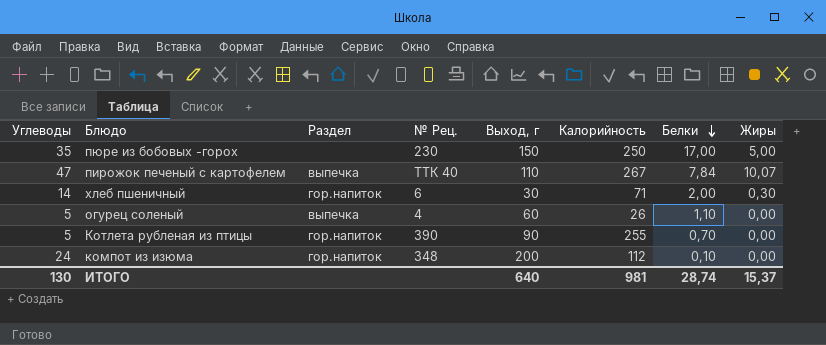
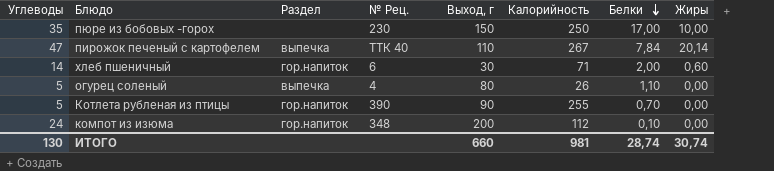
пюре из бобовых -горох | Жиры: 5,00 -> 10,00
пирожок печеный с картофелем | Жиры: 10,07 -> 20,14
хлеб пшеничный | Жиры: 0,30 -> 0,60
огурец соленый | Выход, г: 60 -> 80
ИТОГО | Выход, г: 640 -> 660
ИТОГО | Жиры: 15,37 -> 30,74

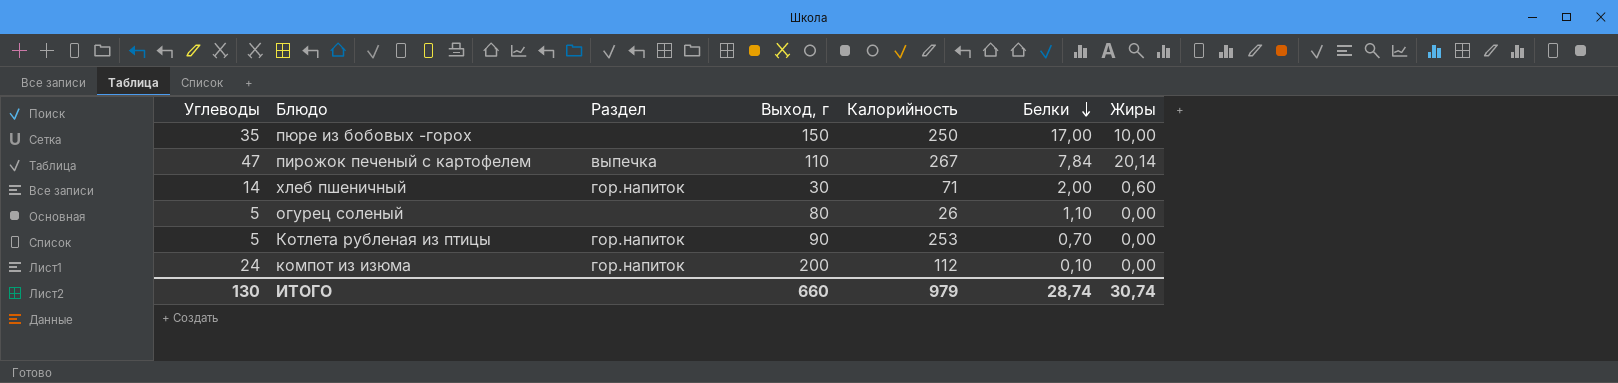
column № Рец. | position: 4 -> none
огурец соленый | Раздел: выпечка -> none
Котлета рубленая из птицы | Калорийность: 255 -> 253
ИТОГО | Калорийность: 981 -> 979

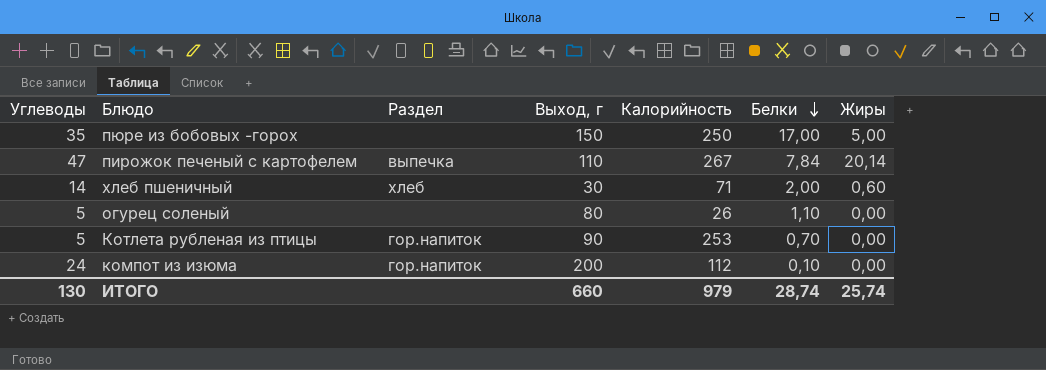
пюре из бобовых -горох | Жиры: 10,00 -> 5,00
хлеб пшеничный | Раздел: гор.напиток -> хлеб
ИТОГО | Жиры: 30,74 -> 25,74

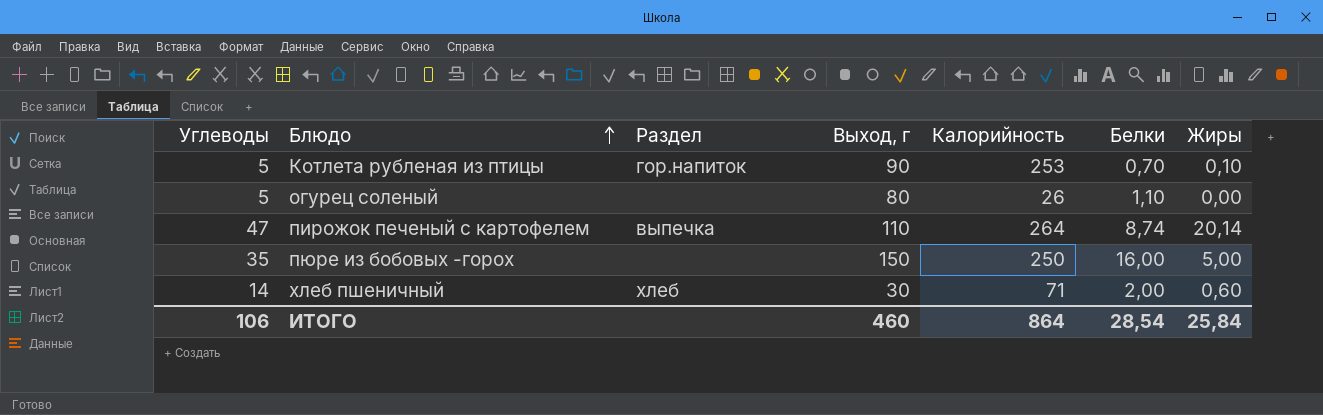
row order: Белки descending -> Блюдо ascending
row компот из изюма: 24 | гор.напиток | 200 | 112 | 0,10 | 0,00 -> none
Котлета рубленая из птицы | Жиры: 0,00 -> 0,10
пирожок печеный с картофелем | Калорийность: 267 -> 264
пирожок печеный с картофелем | Белки: 7,84 -> 8,74
пюре из бобовых -горох | Белки: 17,00 -> 16,00
ИТОГО | Углеводы: 130 -> 106
ИТОГО | Выход, г: 660 -> 460
ИТОГО | Калорийность: 979 -> 864
ИТОГО | Белки: 28,74 -> 28,54
ИТОГО | Жиры: 25,74 -> 25,84

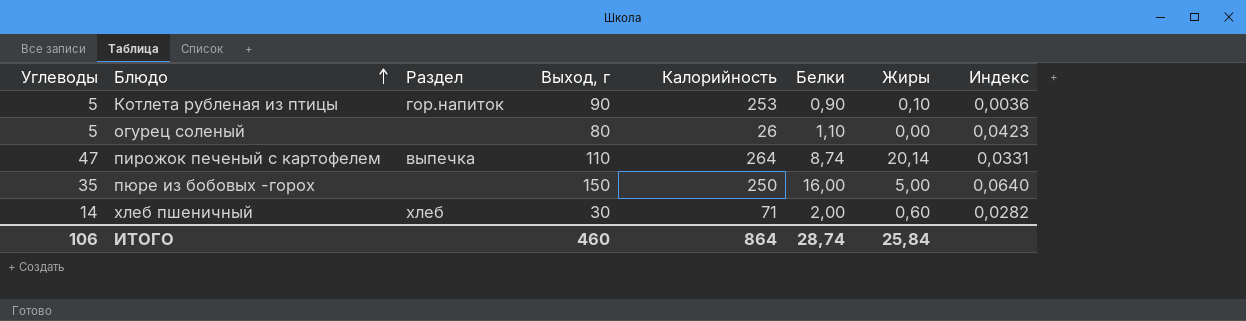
column Индекс | formula: none -> [Белки] / [Калорийность]
Котлета рубленая из птицы | Белки: 0,70 -> 0,90
ИТОГО | Белки: 28,54 -> 28,74

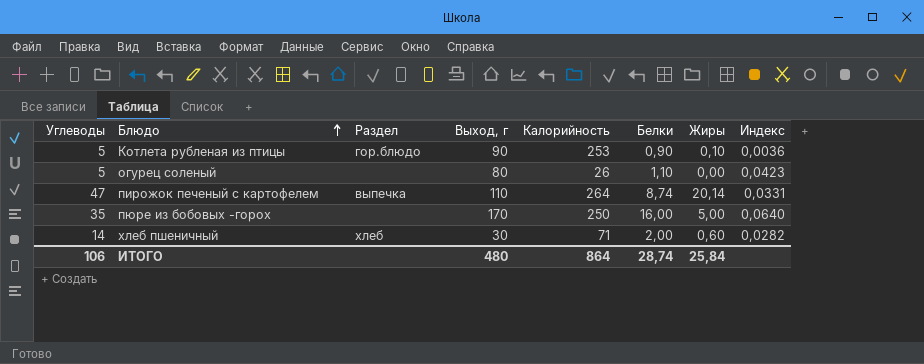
Котлета рубленая из птицы | Раздел: гор.напиток -> гор.блюдо
пюре из бобовых -горох | Выход, г: 150 -> 170
ИТОГО | Выход, г: 460 -> 480

